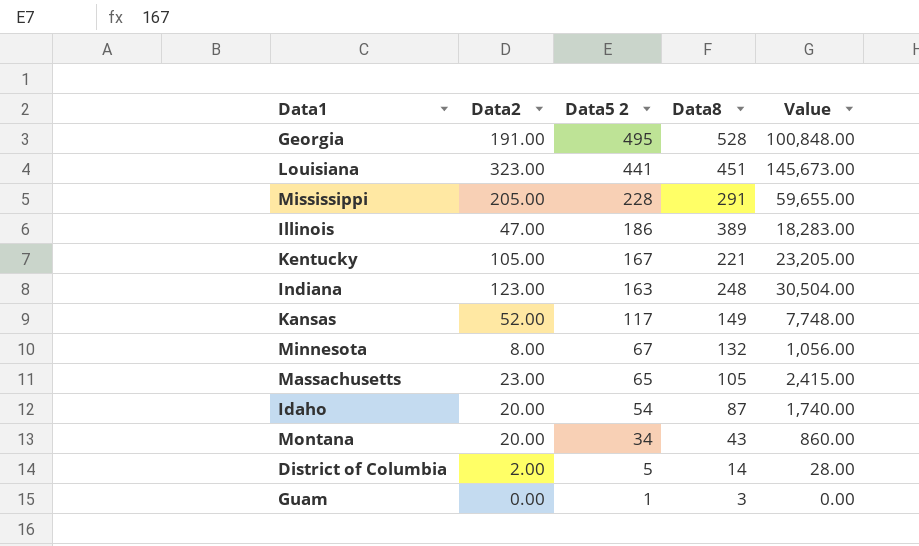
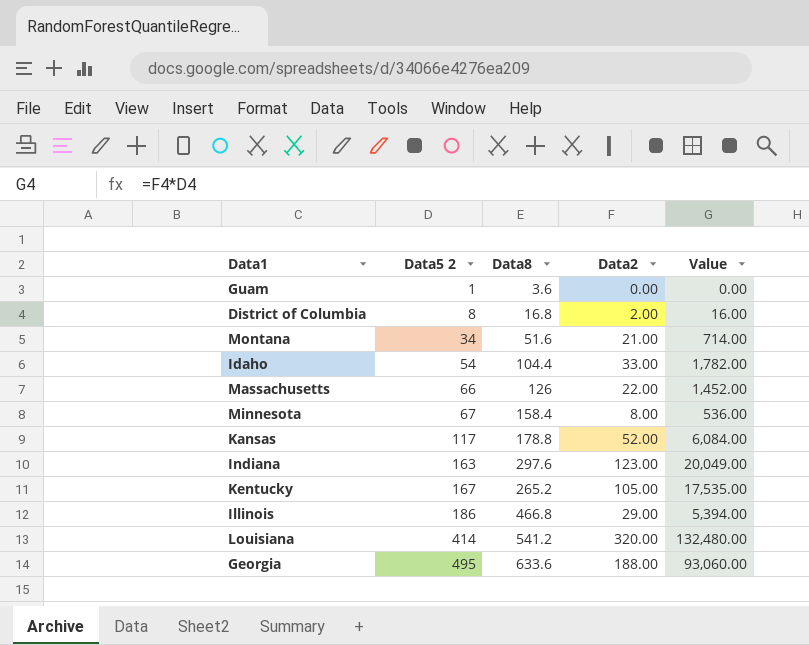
row order: Data5 2 descending -> Data5 2 ascending
column Data2 | position: 2 -> 4
column Value | formula: [Data2] * [Data8] -> [Data5 2] * [Data2]
row Mississippi: 205.00 | 228 | 291 | 59,655.00 -> none
Guam | Data8: 3 -> 3.6
District of Columbia | Data5 2: 5 -> 8
District of Columbia | Data8: 14 -> 16.8
Montana | Data8: 43 -> 51.6
Montana | Data2: 20.00 -> 21.00
Idaho | Data8: 87 -> 104.4
Idaho | Data2: 20.00 -> 33.00
Massachusetts | Data5 2: 65 -> 66
Massachusetts | Data8: 105 -> 126
Massachusetts | Data2: 23.00 -> 22.00
Minnesota | Data8: 132 -> 158.4
Kansas | Data8: 149 -> 178.8
Indiana | Data8: 248 -> 297.6
Kentucky | Data8: 221 -> 265.2
Illinois | Data8: 389 -> 466.8
Illinois | Data2: 47.00 -> 29.00
Louisiana | Data5 2: 441 -> 414
Louisiana | Data8: 451 -> 541.2
Louisiana | Data2: 323.00 -> 320.00
Georgia | Data8: 528 -> 633.6
Georgia | Data2: 191.00 -> 188.00

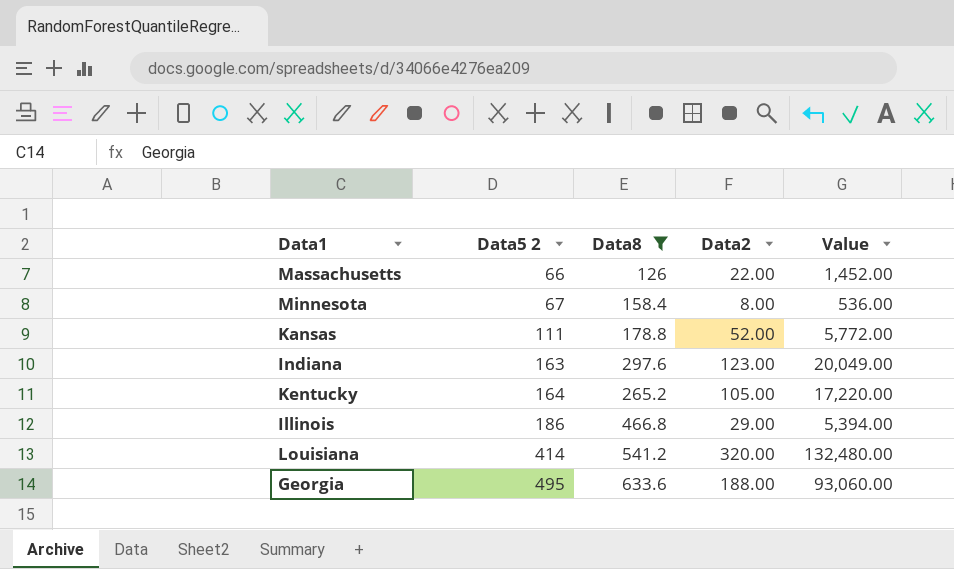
filter: none -> Data8 >= 126
Kansas | Data5 2: 117 -> 111
Kansas | Value: 6,084.00 -> 5,772.00
Kentucky | Data5 2: 167 -> 164
Kentucky | Value: 17,535.00 -> 17,220.00

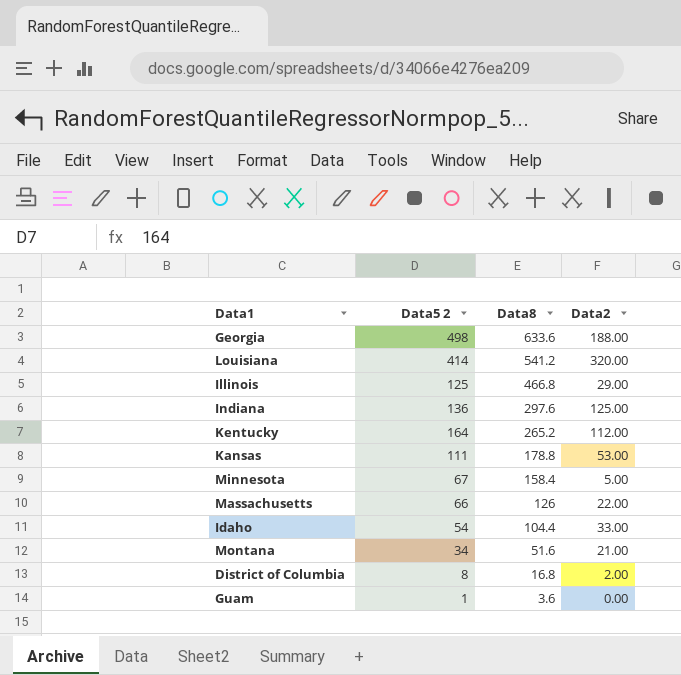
filter: Data8 >= 126 -> none
row order: Data5 2 ascending -> Data8 descending
column Value | formula: [Data5 2] * [Data2] -> none
Georgia | Data5 2: 495 -> 498
Illinois | Data5 2: 186 -> 125
Indiana | Data5 2: 163 -> 136
Indiana | Data2: 123.00 -> 125.00
Kentucky | Data2: 105.00 -> 112.00
Kansas | Data2: 52.00 -> 53.00
Minnesota | Data2: 8.00 -> 5.00

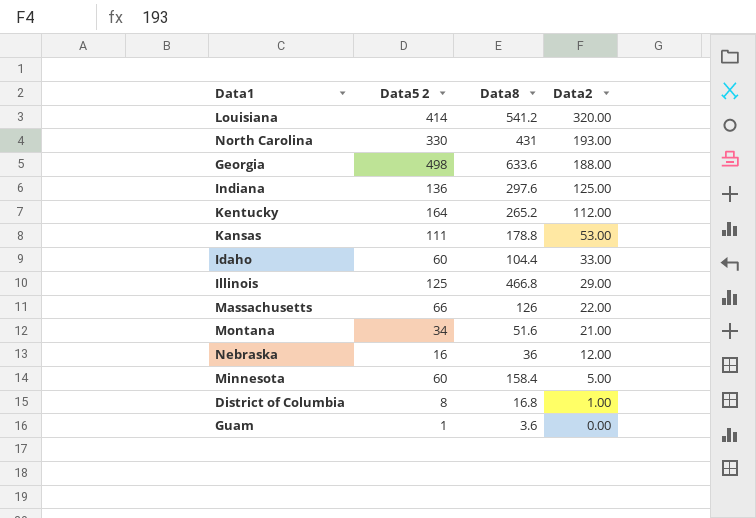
row order: Data8 descending -> Data2 descending
row North Carolina: none -> 330 | 431 | 193.00
Idaho | Data5 2: 54 -> 60
row Nebraska: none -> 16 | 36 | 12.00
Minnesota | Data5 2: 67 -> 60
District of Columbia | Data2: 2.00 -> 1.00

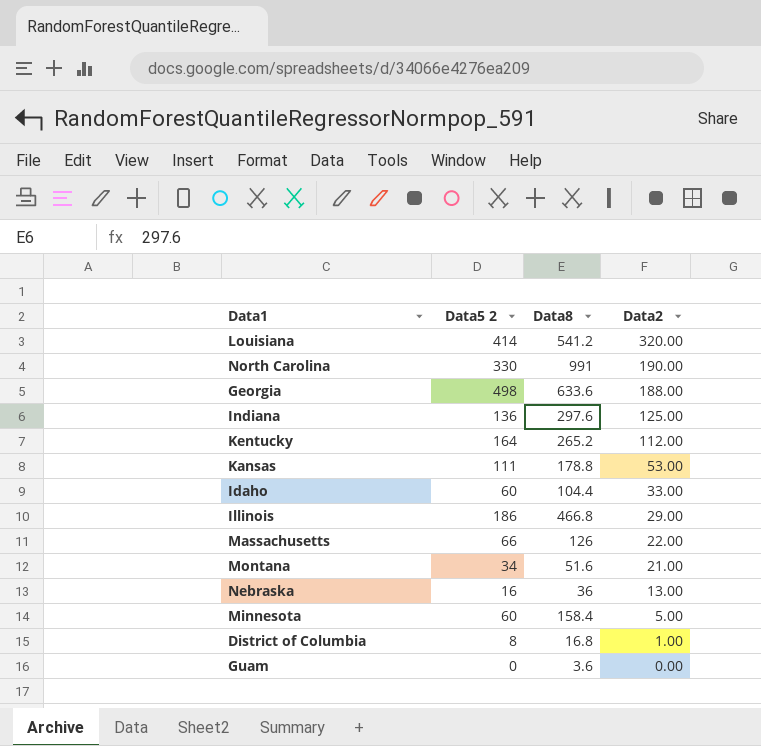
North Carolina | Data8: 431 -> 991
North Carolina | Data2: 193.00 -> 190.00
Illinois | Data5 2: 125 -> 186
Nebraska | Data2: 12.00 -> 13.00
Guam | Data5 2: 1 -> 0

